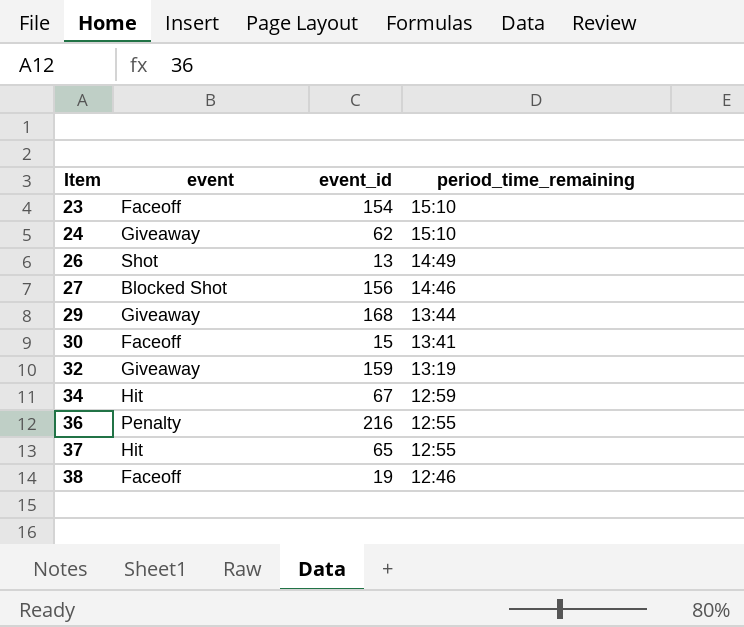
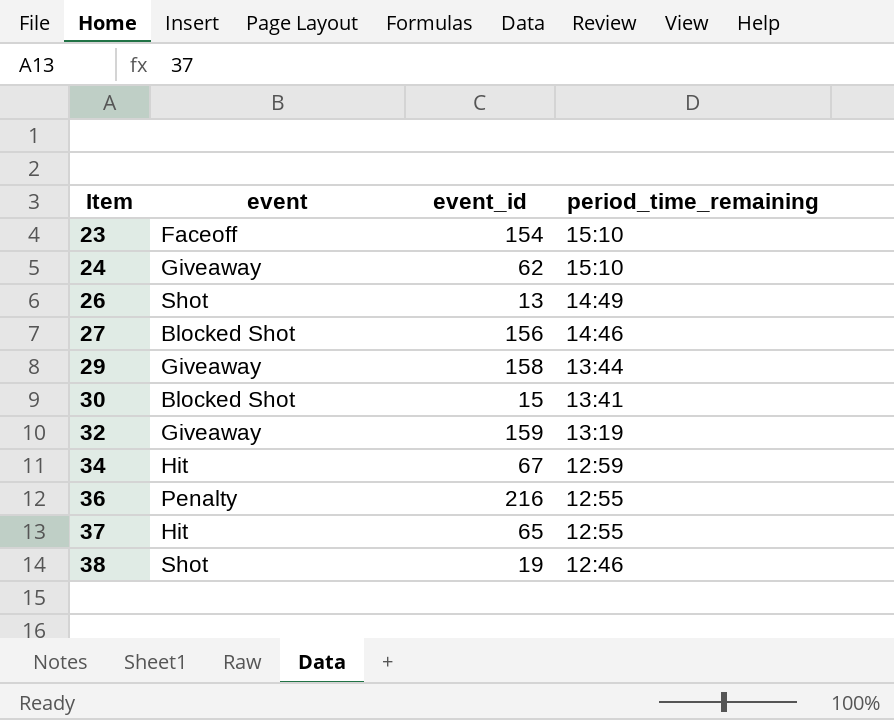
29 | event_id: 168 -> 158
30 | event: Faceoff -> Blocked Shot
38 | event: Faceoff -> Shot

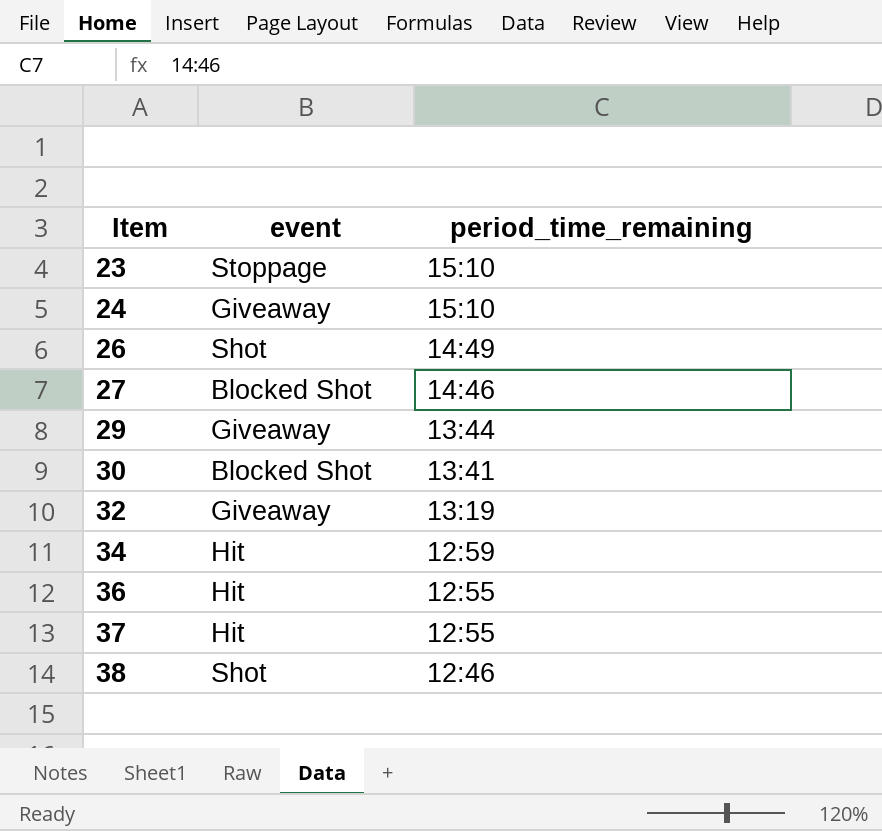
column event_id | position: 3 -> none
23 | event: Faceoff -> Stoppage
36 | event: Penalty -> Hit

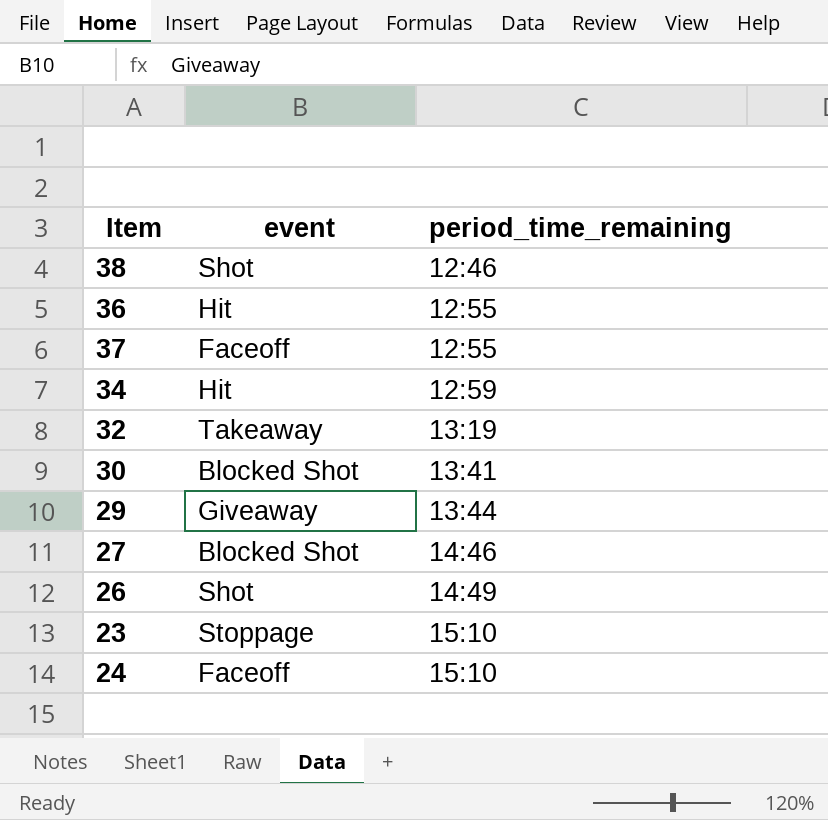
row order: Item ascending -> period_time_remaining ascending
37 | event: Hit -> Faceoff
32 | event: Giveaway -> Takeaway
24 | event: Giveaway -> Faceoff

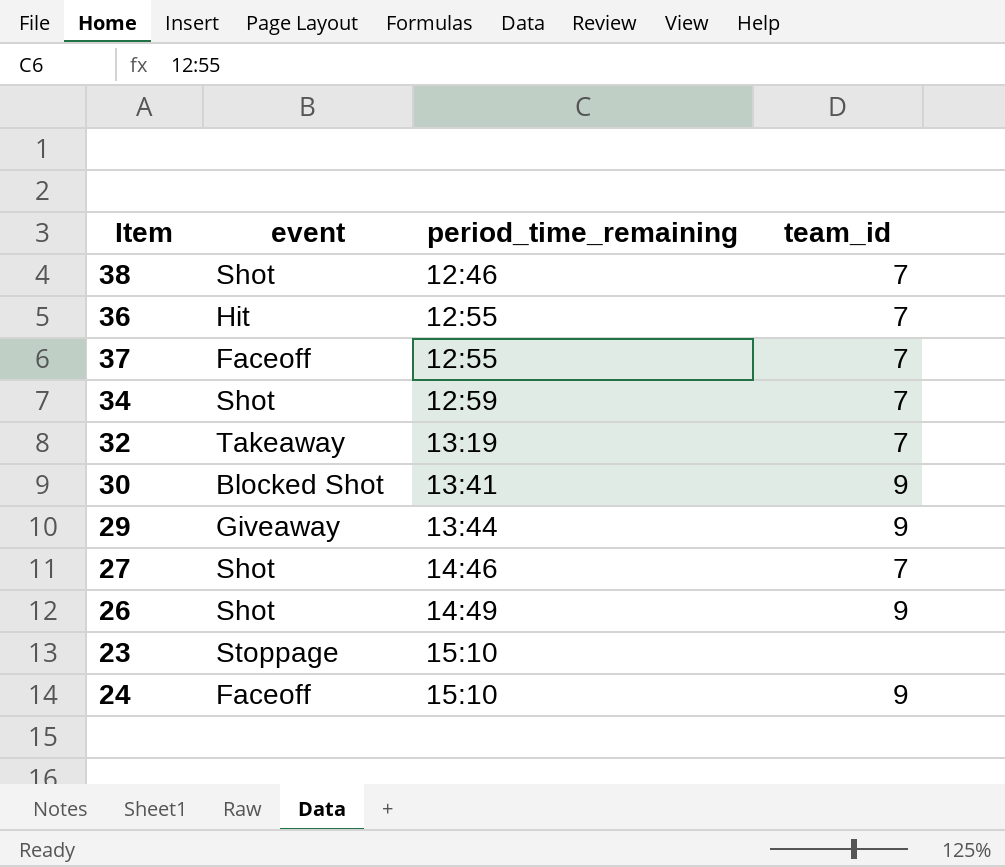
column team_id | position: none -> 4
34 | event: Hit -> Shot
27 | event: Blocked Shot -> Shot

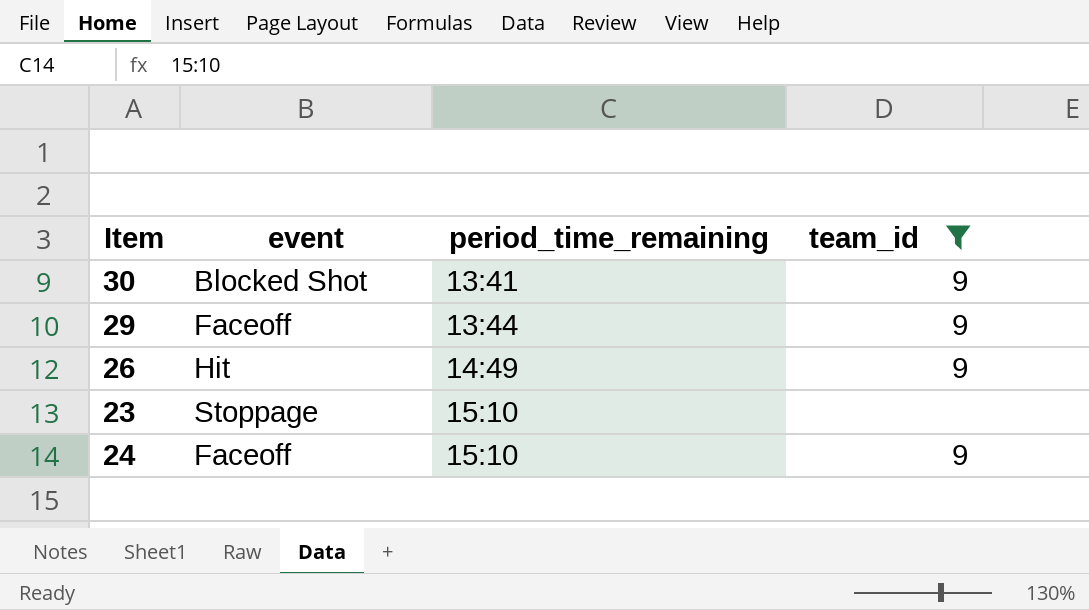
filter: none -> team_id != 7
29 | event: Giveaway -> Faceoff
26 | event: Shot -> Hit

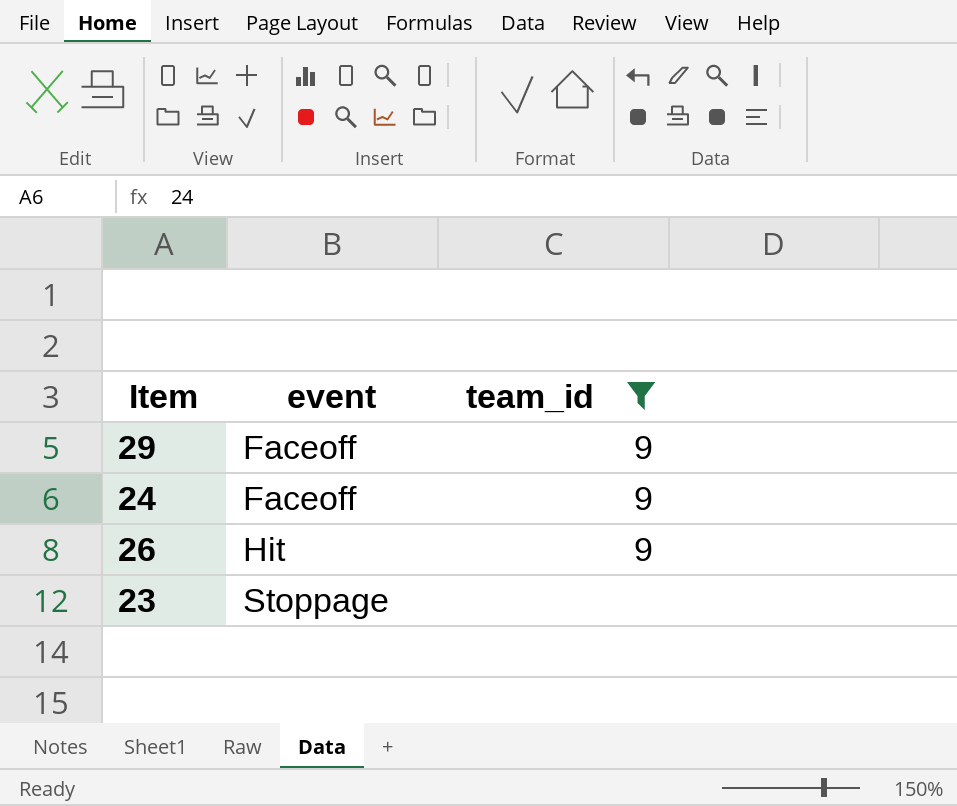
row order: period_time_remaining ascending -> event ascending
column period_time_remaining | position: 3 -> none
row 30: Blocked Shot | 13:41 | 9 -> none

